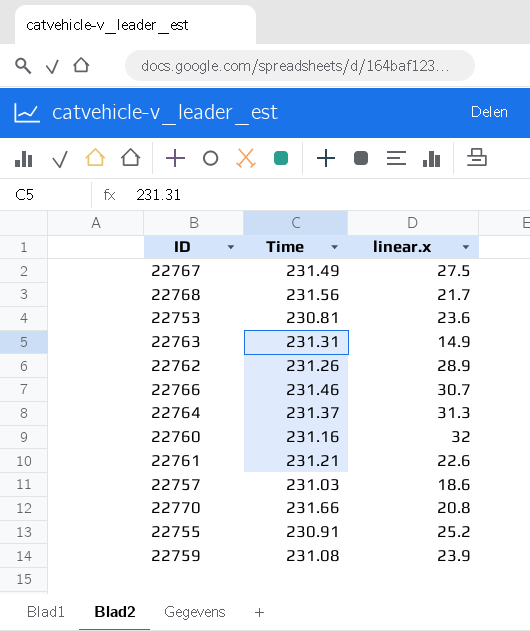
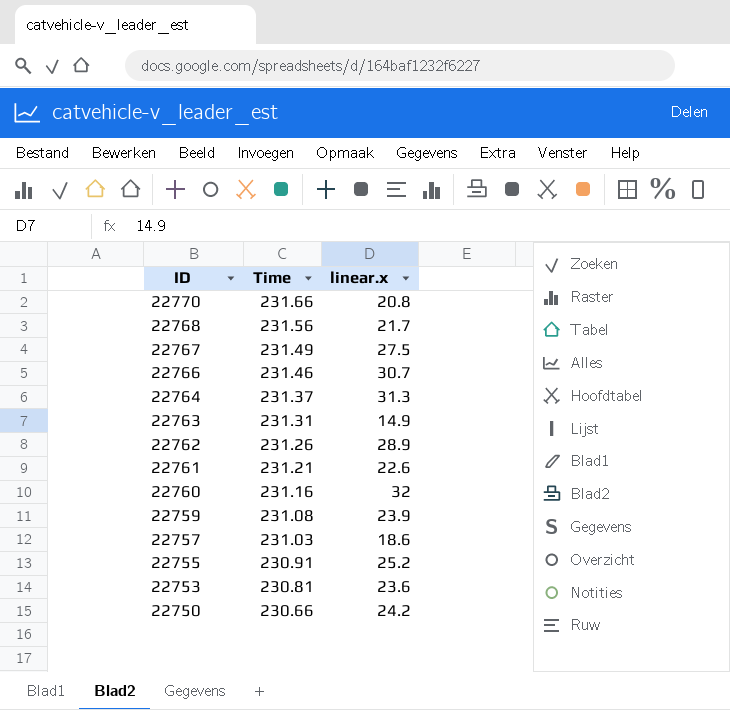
row order: none -> ID descending
row 22750: none -> 230.66 | 24.2

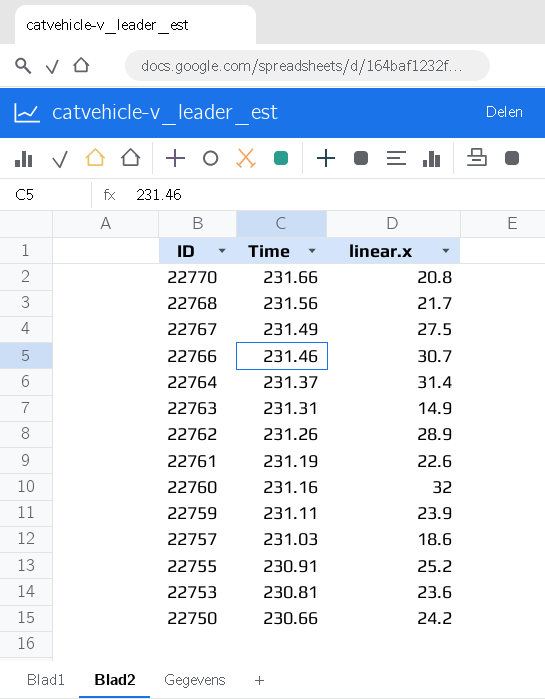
22764 | linear.x: 31.3 -> 31.4
22761 | Time: 231.21 -> 231.19
22759 | Time: 231.08 -> 231.11

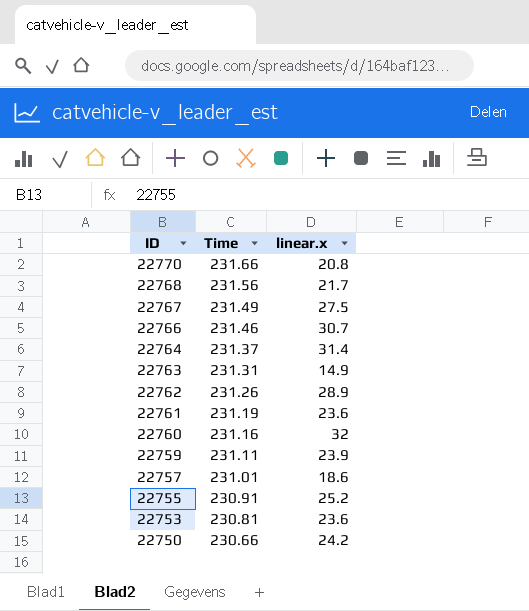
22761 | linear.x: 22.6 -> 23.6
22757 | Time: 231.03 -> 231.01

